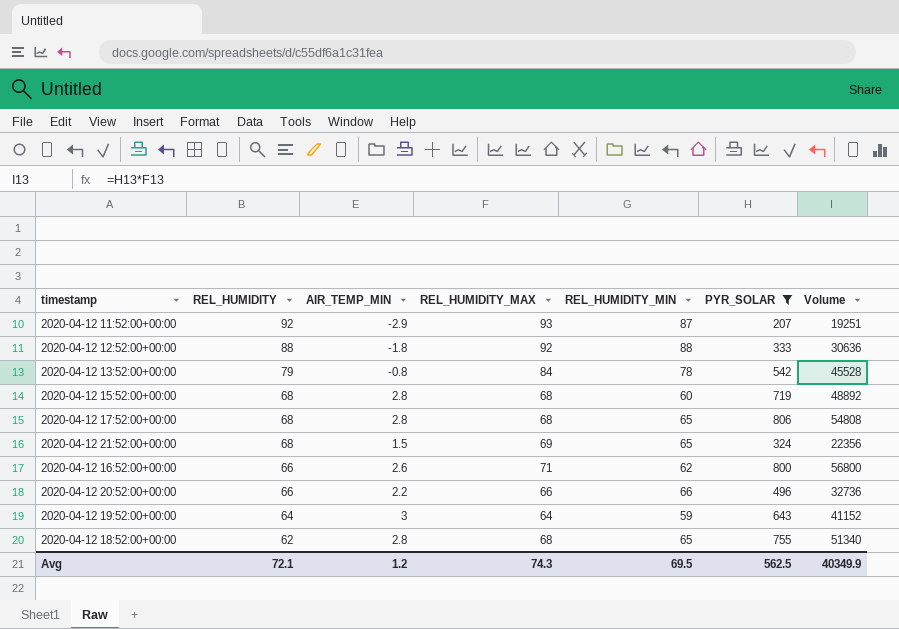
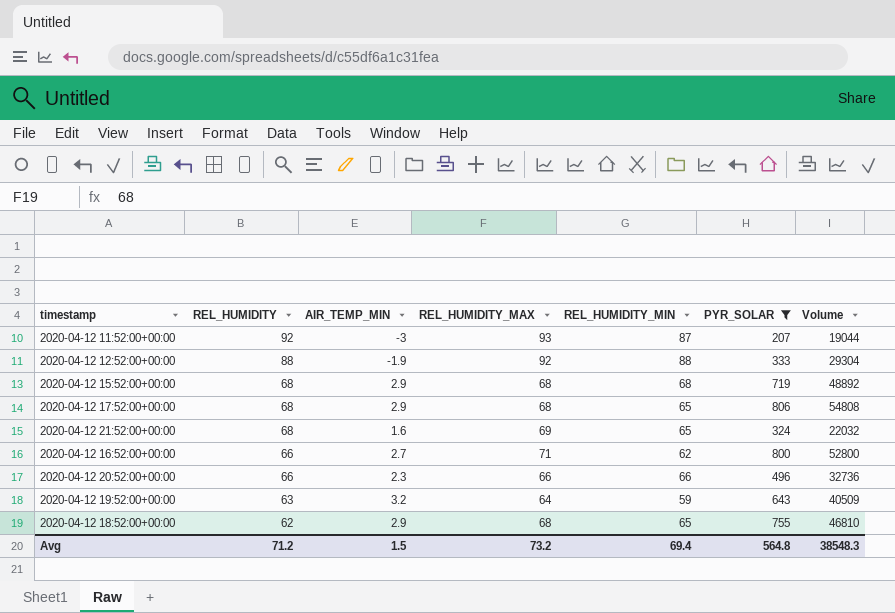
column Volume | formula: [REL_HUMIDITY_MAX] * [PYR_SOLAR] -> [REL_HUMIDITY] * [PYR_SOLAR]
row 2020-04-12 13:52:00+00:00: 79 | -0.8 | 84 | 78 | 542 | 45528 -> none
2020-04-12 11:52:00+00:00 | AIR_TEMP_MIN: -2.9 -> -3
2020-04-12 12:52:00+00:00 | AIR_TEMP_MIN: -1.8 -> -1.9
2020-04-12 15:52:00+00:00 | AIR_TEMP_MIN: 2.8 -> 2.9
2020-04-12 15:52:00+00:00 | REL_HUMIDITY_MIN: 60 -> 68
2020-04-12 17:52:00+00:00 | AIR_TEMP_MIN: 2.8 -> 2.9
2020-04-12 21:52:00+00:00 | AIR_TEMP_MIN: 1.5 -> 1.6
2020-04-12 16:52:00+00:00 | AIR_TEMP_MIN: 2.6 -> 2.7
2020-04-12 20:52:00+00:00 | AIR_TEMP_MIN: 2.2 -> 2.3
2020-04-12 19:52:00+00:00 | REL_HUMIDITY: 64 -> 63
2020-04-12 19:52:00+00:00 | AIR_TEMP_MIN: 3 -> 3.2
2020-04-12 18:52:00+00:00 | AIR_TEMP_MIN: 2.8 -> 2.9
Avg | REL_HUMIDITY: 72.1 -> 71.2
Avg | AIR_TEMP_MIN: 1.2 -> 1.5
Avg | REL_HUMIDITY_MAX: 74.3 -> 73.2
Avg | REL_HUMIDITY_MIN: 69.5 -> 69.4
Avg | PYR_SOLAR: 562.5 -> 564.8
Avg | Volume: 40349.9 -> 38548.3

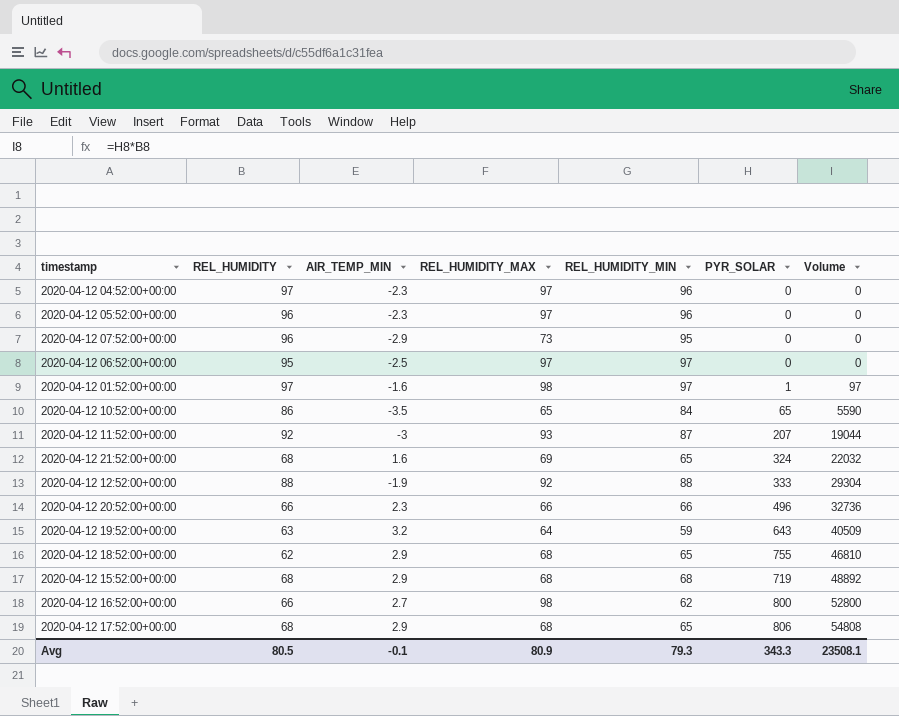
filter: PYR_SOLAR >= 207 -> none
row order: REL_HUMIDITY descending -> Volume ascending
2020-04-12 16:52:00+00:00 | REL_HUMIDITY_MAX: 71 -> 98
Avg | REL_HUMIDITY: 71.2 -> 80.5
Avg | AIR_TEMP_MIN: 1.5 -> -0.1
Avg | REL_HUMIDITY_MAX: 73.2 -> 80.9
Avg | REL_HUMIDITY_MIN: 69.4 -> 79.3
Avg | PYR_SOLAR: 564.8 -> 343.3
Avg | Volume: 38548.3 -> 23508.1

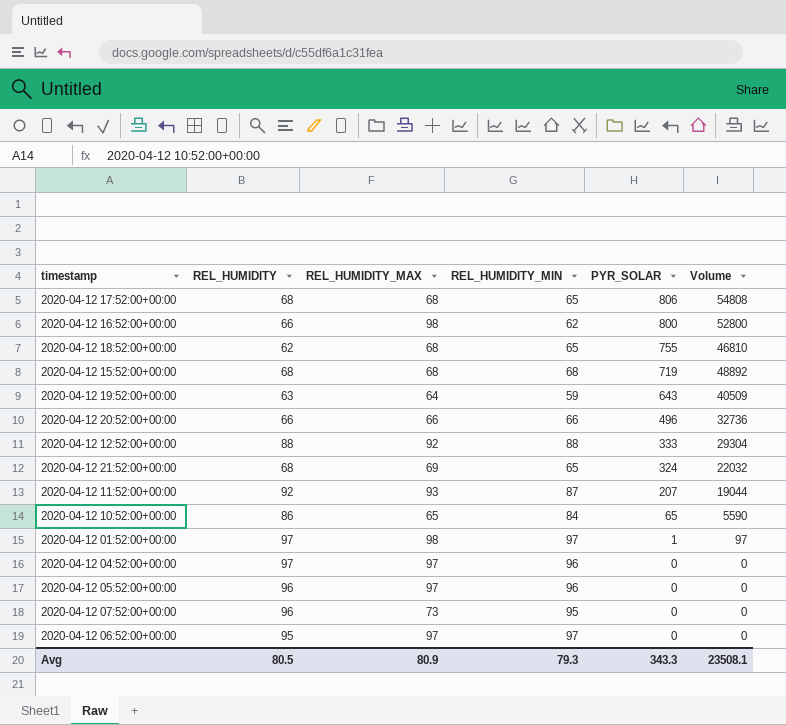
row order: Volume ascending -> PYR_SOLAR descending
column AIR_TEMP_MIN | position: 3 -> none

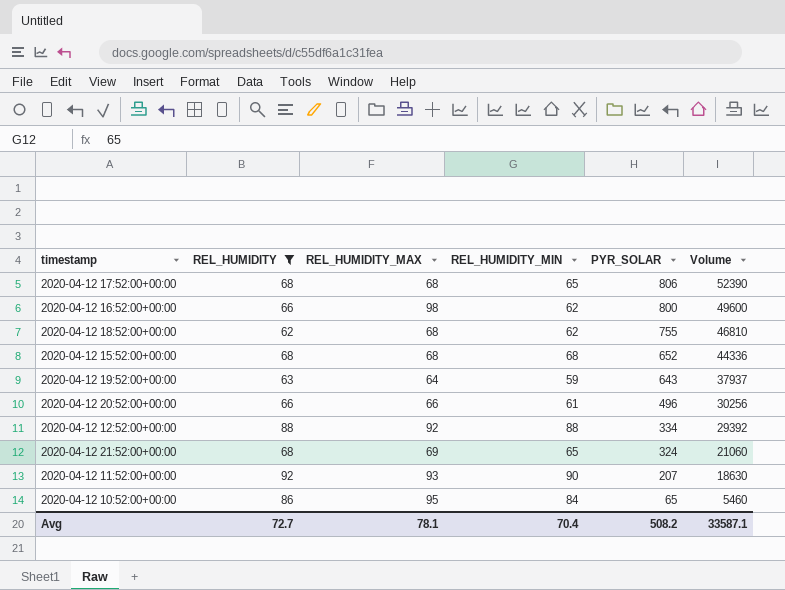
filter: none -> REL_HUMIDITY <= 92
column Volume | formula: [REL_HUMIDITY] * [PYR_SOLAR] -> [REL_HUMIDITY_MIN] * [PYR_SOLAR]
2020-04-12 18:52:00+00:00 | REL_HUMIDITY_MIN: 65 -> 62
2020-04-12 15:52:00+00:00 | PYR_SOLAR: 719 -> 652
2020-04-12 20:52:00+00:00 | REL_HUMIDITY_MIN: 66 -> 61
2020-04-12 12:52:00+00:00 | PYR_SOLAR: 333 -> 334
2020-04-12 11:52:00+00:00 | REL_HUMIDITY_MIN: 87 -> 90
2020-04-12 10:52:00+00:00 | REL_HUMIDITY_MAX: 65 -> 95
Avg | REL_HUMIDITY: 80.5 -> 72.7
Avg | REL_HUMIDITY_MAX: 80.9 -> 78.1
Avg | REL_HUMIDITY_MIN: 79.3 -> 70.4
Avg | PYR_SOLAR: 343.3 -> 508.2
Avg | Volume: 23508.1 -> 33587.1

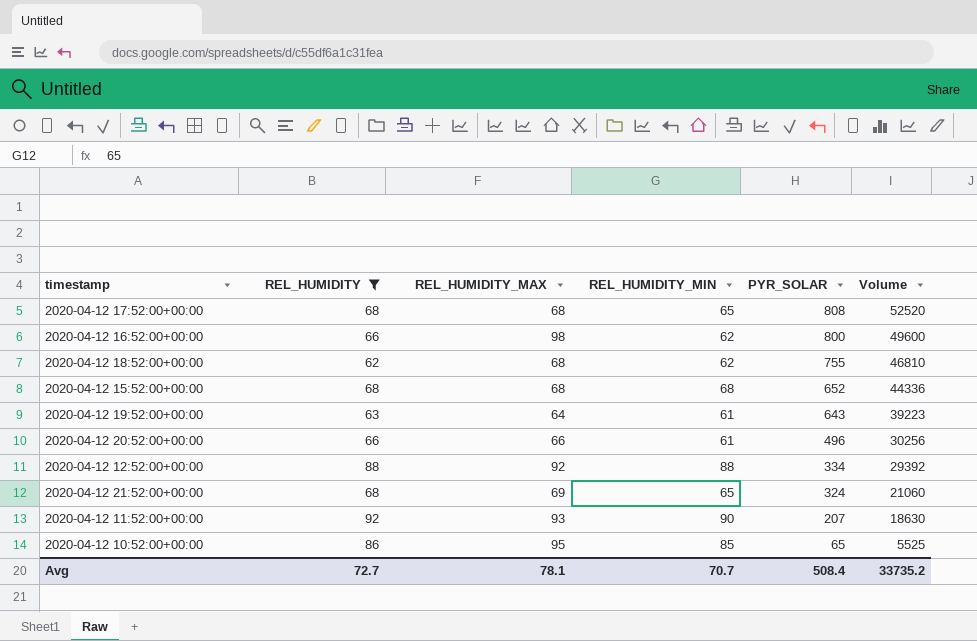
2020-04-12 17:52:00+00:00 | PYR_SOLAR: 806 -> 808
2020-04-12 17:52:00+00:00 | Volume: 52390 -> 52520
2020-04-12 19:52:00+00:00 | REL_HUMIDITY_MIN: 59 -> 61
2020-04-12 19:52:00+00:00 | Volume: 37937 -> 39223
2020-04-12 10:52:00+00:00 | REL_HUMIDITY_MIN: 84 -> 85
2020-04-12 10:52:00+00:00 | Volume: 5460 -> 5525
Avg | REL_HUMIDITY_MIN: 70.4 -> 70.7
Avg | PYR_SOLAR: 508.2 -> 508.4
Avg | Volume: 33587.1 -> 33735.2

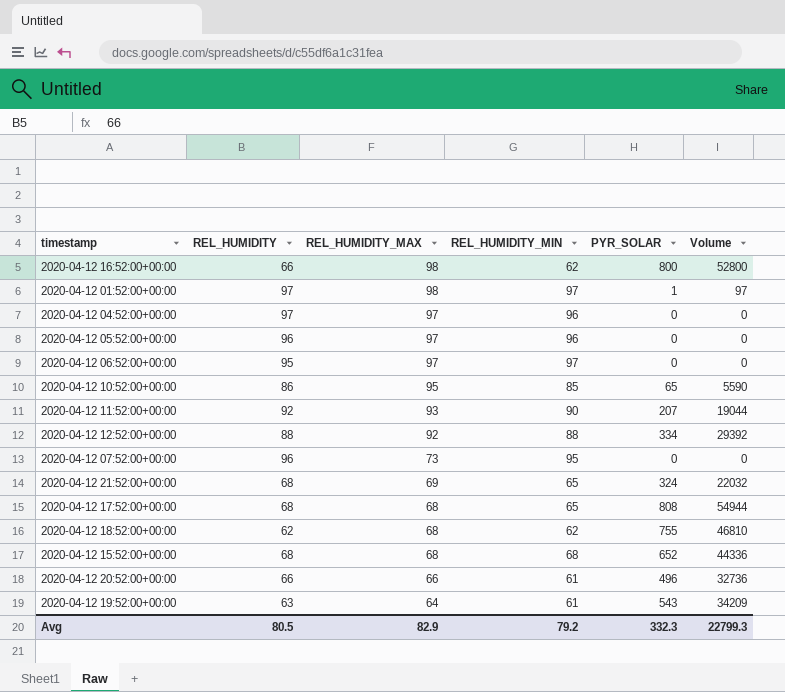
filter: REL_HUMIDITY <= 92 -> none
row order: PYR_SOLAR descending -> REL_HUMIDITY_MAX descending
column Volume | formula: [REL_HUMIDITY_MIN] * [PYR_SOLAR] -> [REL_HUMIDITY] * [PYR_SOLAR]
2020-04-12 19:52:00+00:00 | PYR_SOLAR: 643 -> 543
Avg | REL_HUMIDITY: 72.7 -> 80.5
Avg | REL_HUMIDITY_MAX: 78.1 -> 82.9
Avg | REL_HUMIDITY_MIN: 70.7 -> 79.2
Avg | PYR_SOLAR: 508.4 -> 332.3
Avg | Volume: 33735.2 -> 22799.3

